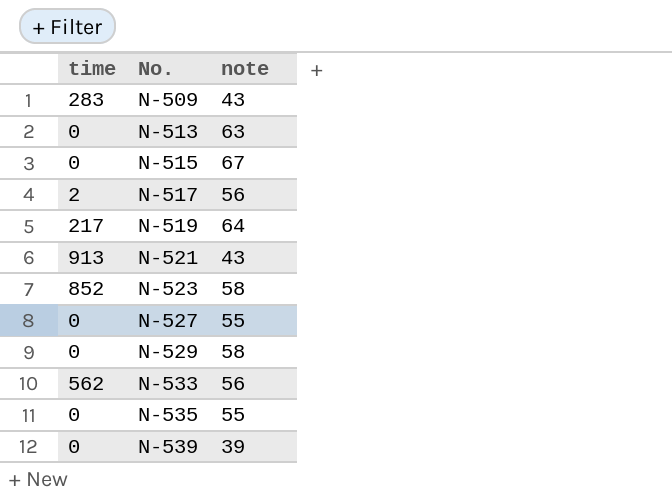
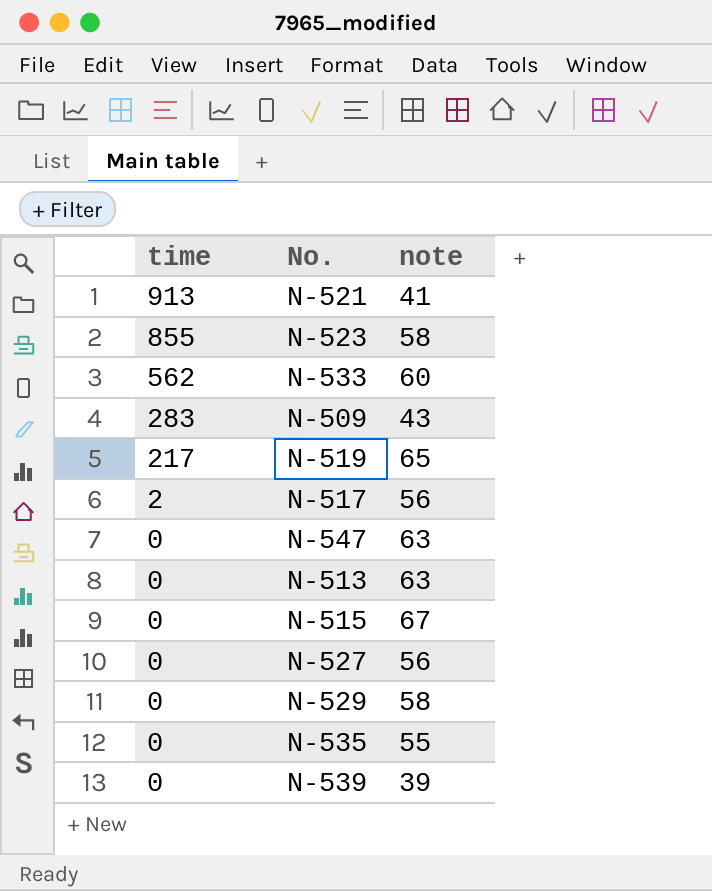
row order: No. ascending -> time descending
N-521 | note: 43 -> 41
N-523 | time: 852 -> 855
N-533 | note: 56 -> 60
N-519 | note: 64 -> 65
row N-547: none -> 0 | 63
N-527 | note: 55 -> 56

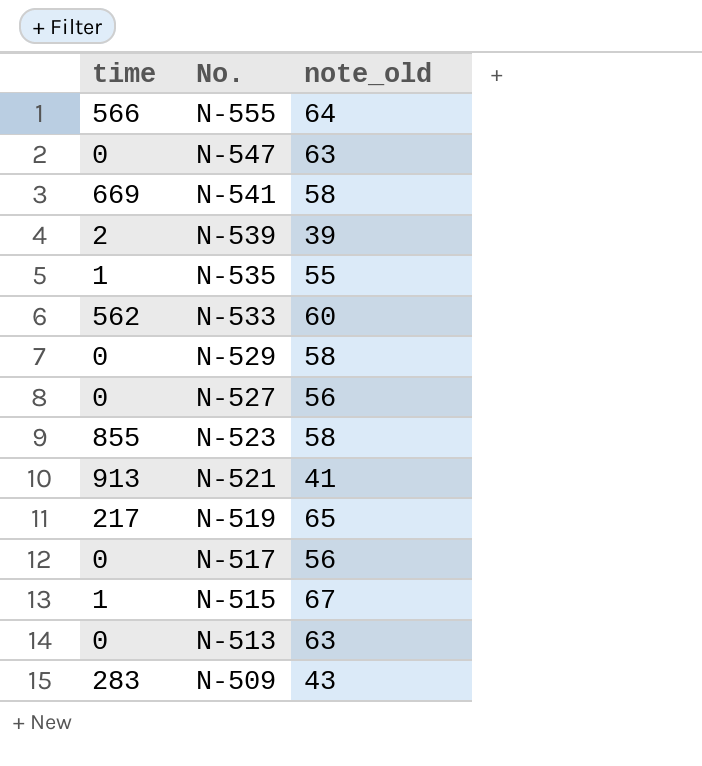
row order: time descending -> No. descending
column name: note -> note_old
row N-555: none -> 566 | 64
row N-541: none -> 669 | 58
N-539 | time: 0 -> 2
N-535 | time: 0 -> 1
N-517 | time: 2 -> 0
N-515 | time: 0 -> 1

